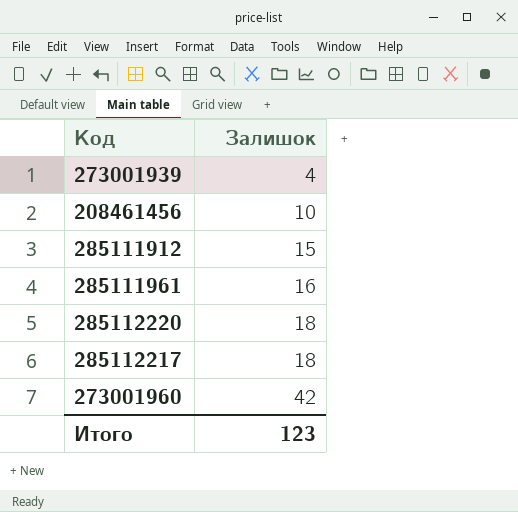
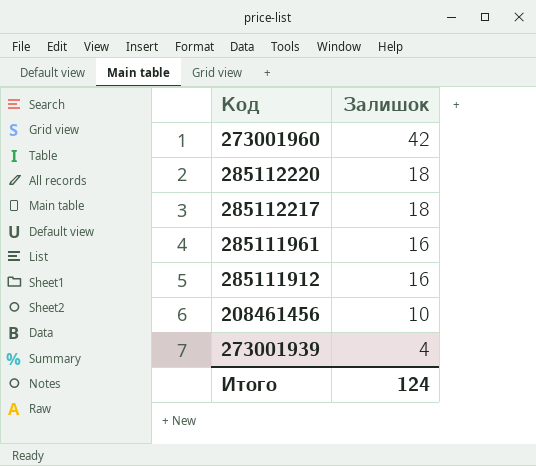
row order: Залишок ascending -> Залишок descending
285111912 | Залишок: 15 -> 16
Итого | Залишок: 123 -> 124

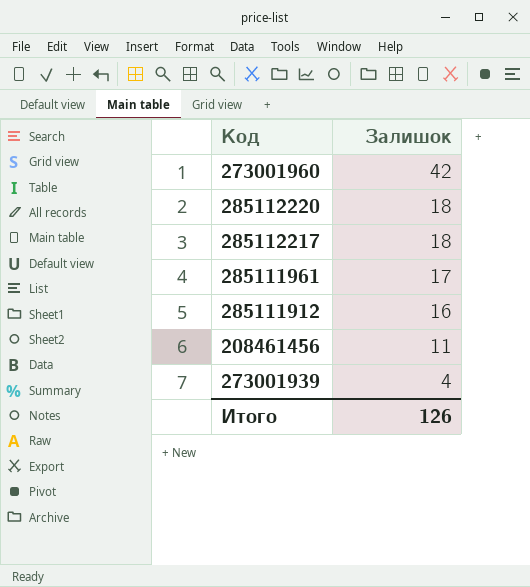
285111961 | Залишок: 16 -> 17
208461456 | Залишок: 10 -> 11
Итого | Залишок: 124 -> 126

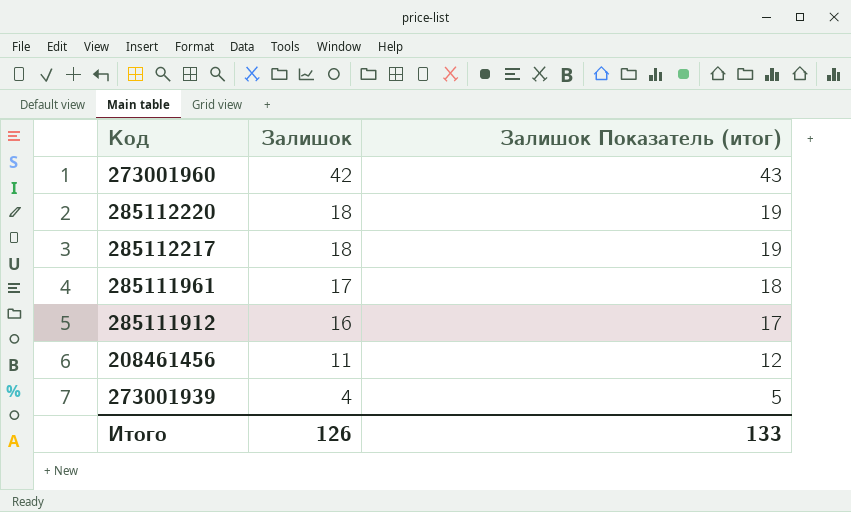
column Залишок Показатель (итог) | formula: none -> [Залишок] + 1

